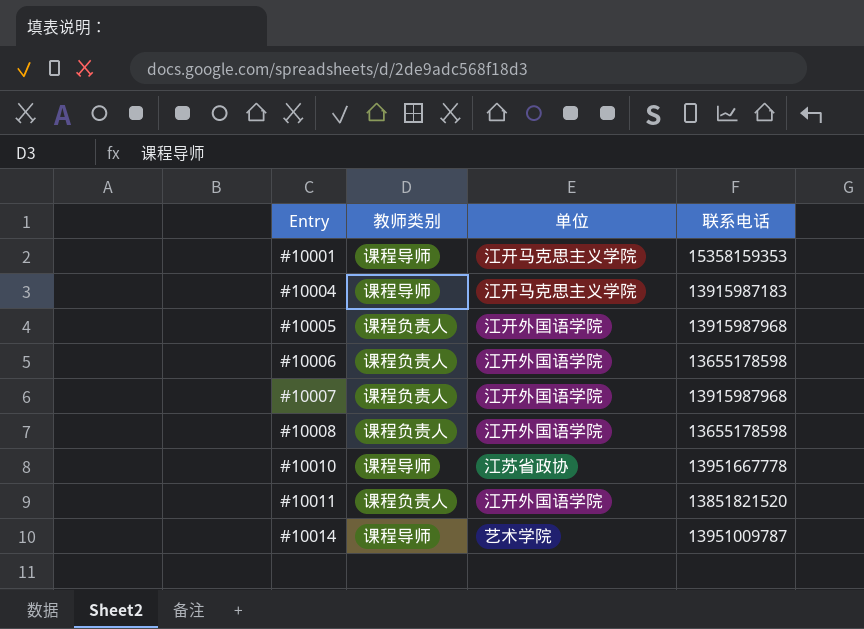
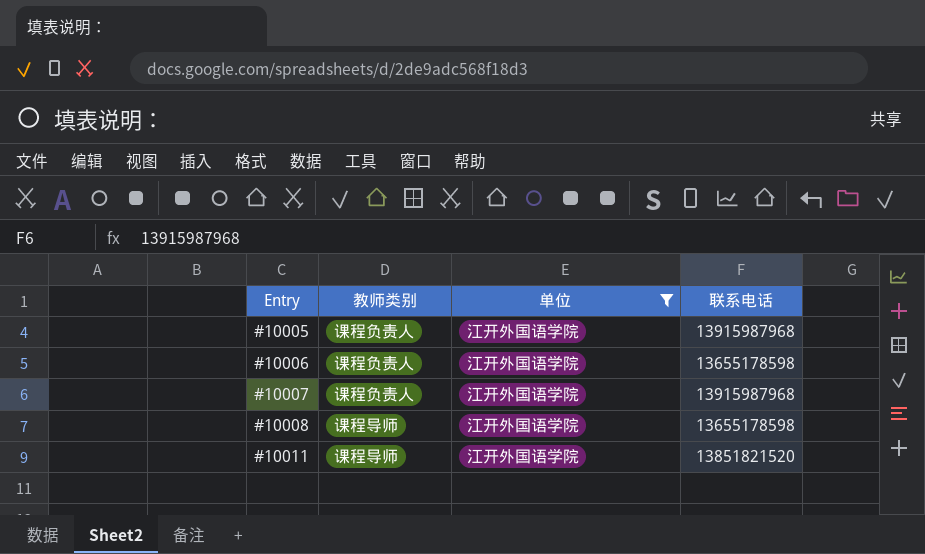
filter: none -> 单位 = 江开外国语学院
#10008 | 教师类别: 课程负责人 -> 课程导师
#10011 | 教师类别: 课程负责人 -> 课程导师

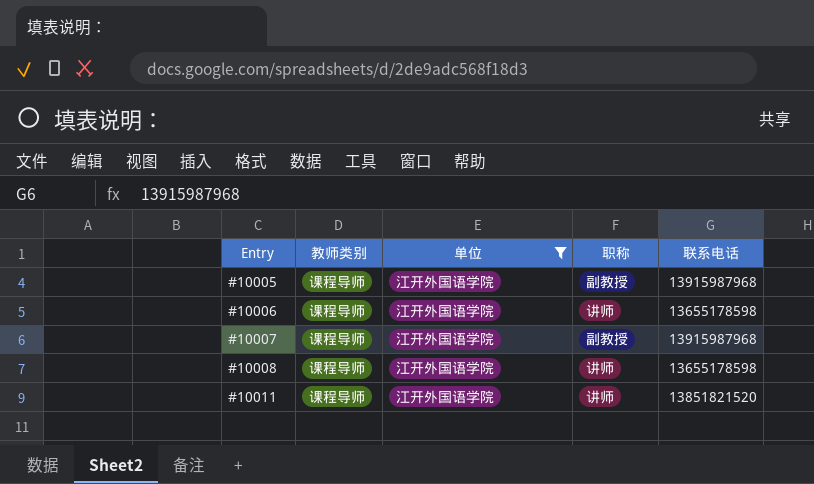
column 职称 | position: none -> 4
#10005 | 教师类别: 课程负责人 -> 课程导师
#10006 | 教师类别: 课程负责人 -> 课程导师
#10007 | 教师类别: 课程负责人 -> 课程导师

